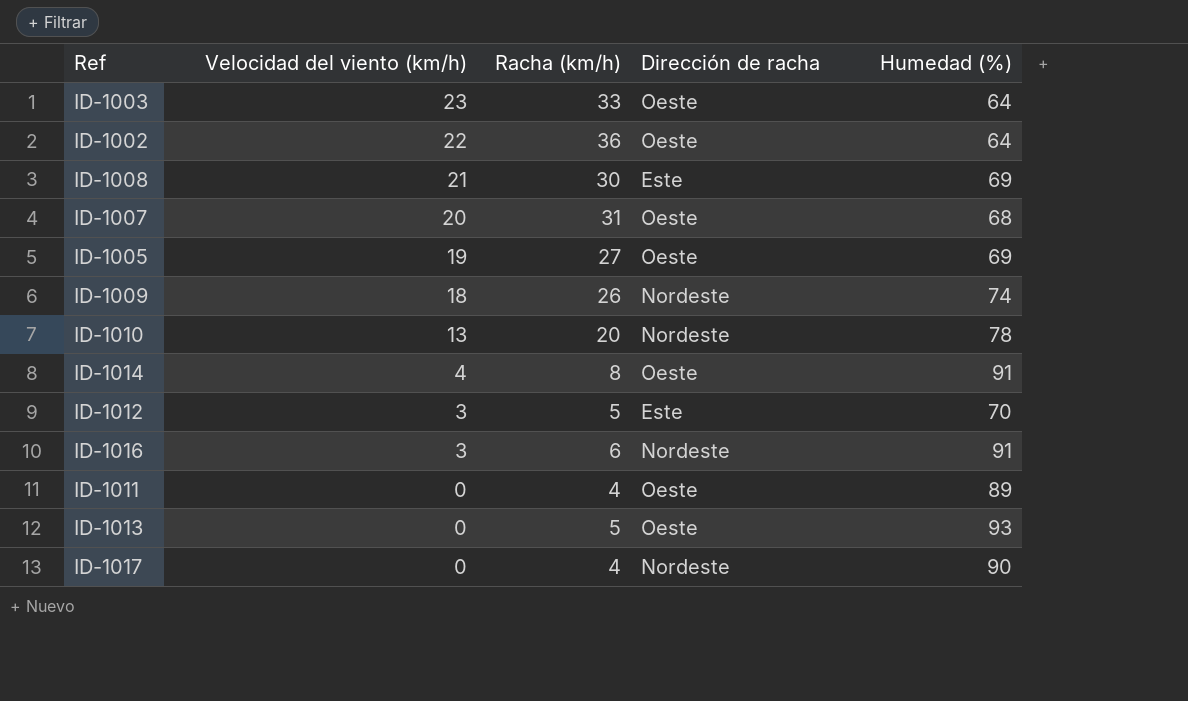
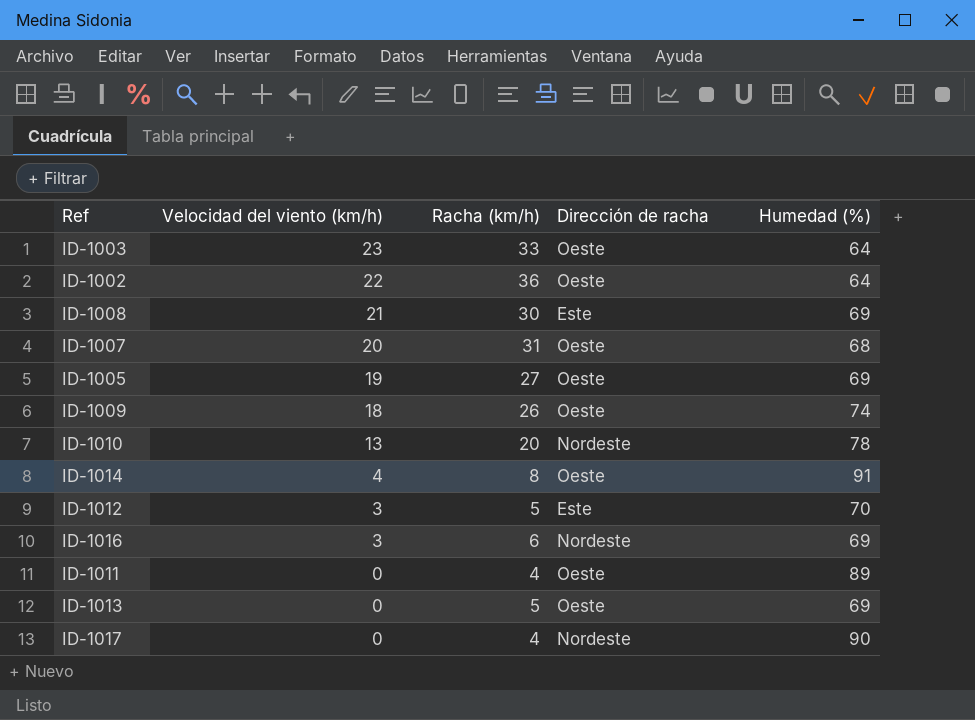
ID-1009 | Dirección de racha: Nordeste -> Oeste
ID-1016 | Humedad (%): 91 -> 69
ID-1013 | Humedad (%): 93 -> 69

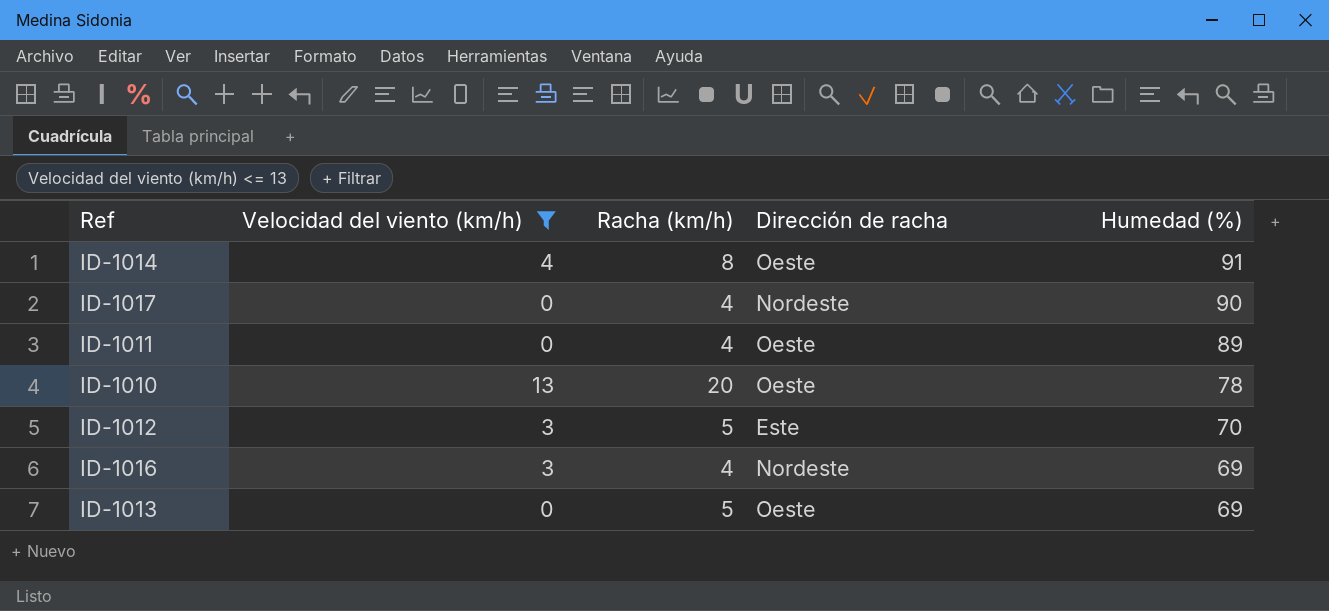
filter: none -> Velocidad del viento (km/h) <= 13
row order: Velocidad del viento (km/h) descending -> Humedad (%) descending
ID-1010 | Dirección de racha: Nordeste -> Oeste
ID-1016 | Racha (km/h): 6 -> 4

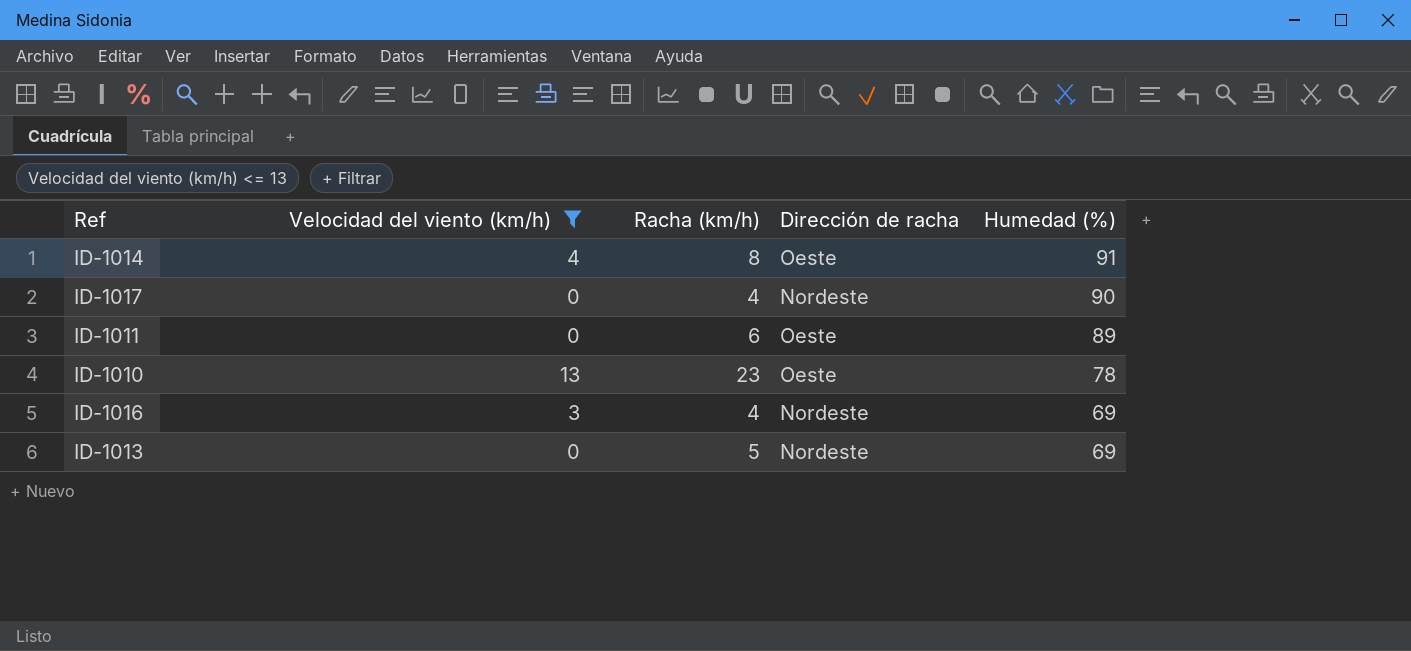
row ID-1012: 3 | 5 | Este | 70 -> none
ID-1011 | Racha (km/h): 4 -> 6
ID-1010 | Racha (km/h): 20 -> 23
ID-1013 | Dirección de racha: Oeste -> Nordeste

